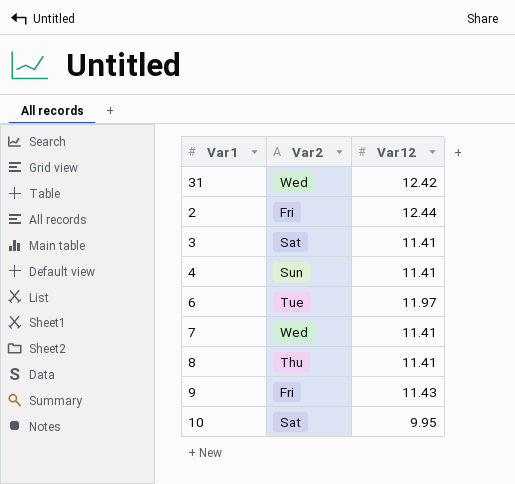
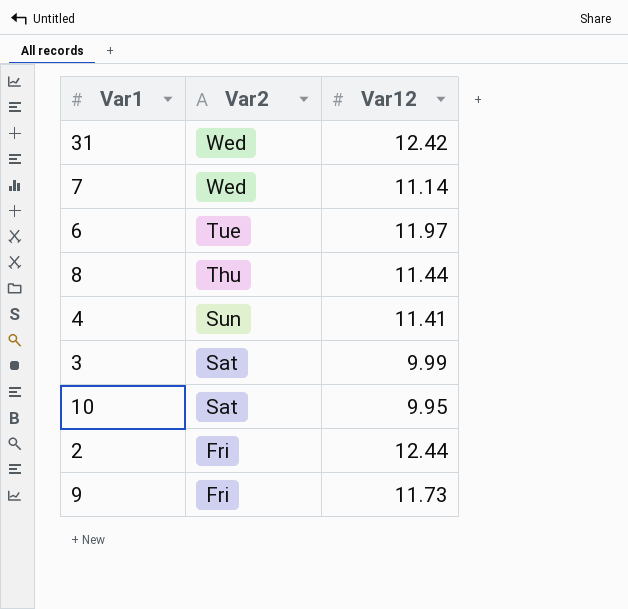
row order: none -> Var2 descending
7 | Var12: 11.41 -> 11.14
8 | Var12: 11.41 -> 11.44
3 | Var12: 11.41 -> 9.99
9 | Var12: 11.43 -> 11.73

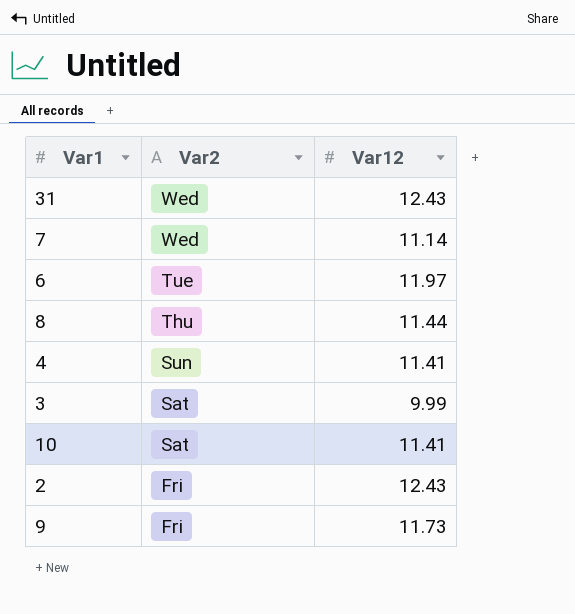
31 | Var12: 12.42 -> 12.43
10 | Var12: 9.95 -> 11.41
2 | Var12: 12.44 -> 12.43

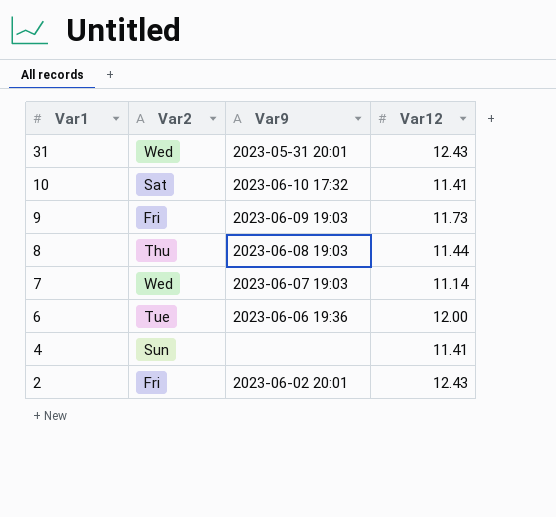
row order: Var2 descending -> Var1 descending
column Var9 | position: none -> 3
row 3: Sat | 9.99 -> none
6 | Var12: 11.97 -> 12.00

